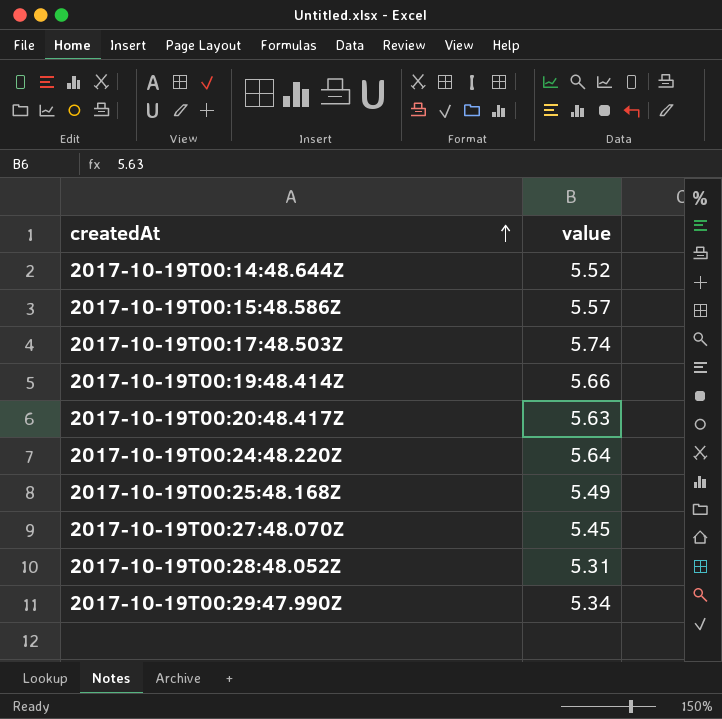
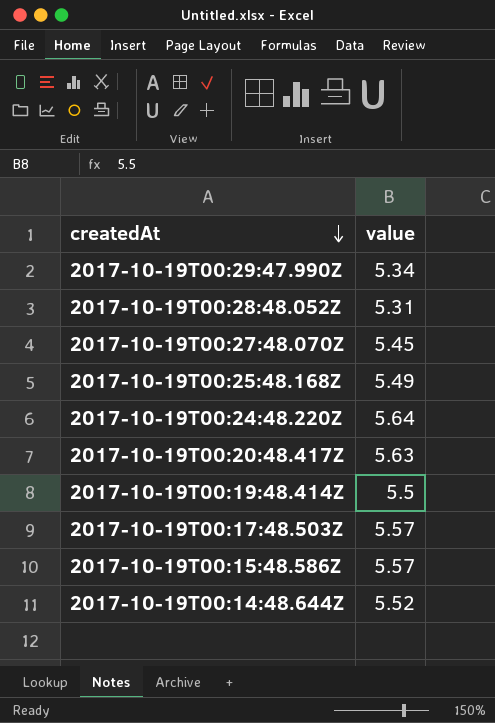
row order: createdAt ascending -> createdAt descending
2017-10-19T00:19:48.414Z | value: 5.66 -> 5.5
2017-10-19T00:17:48.503Z | value: 5.74 -> 5.57

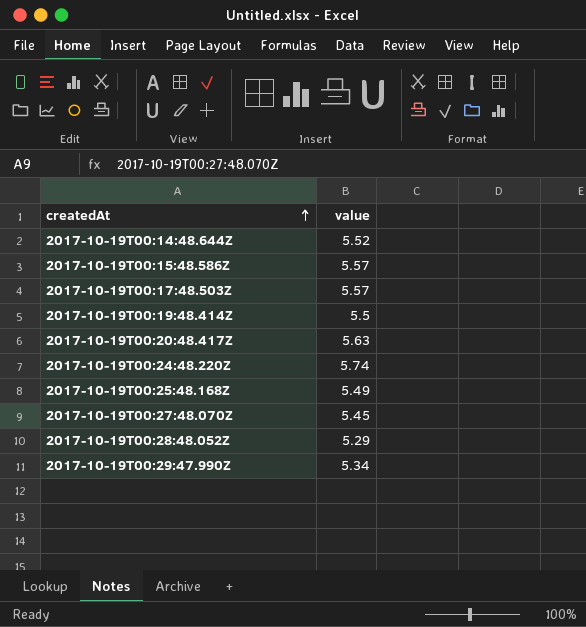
row order: createdAt descending -> createdAt ascending
2017-10-19T00:24:48.220Z | value: 5.64 -> 5.74
2017-10-19T00:28:48.052Z | value: 5.31 -> 5.29

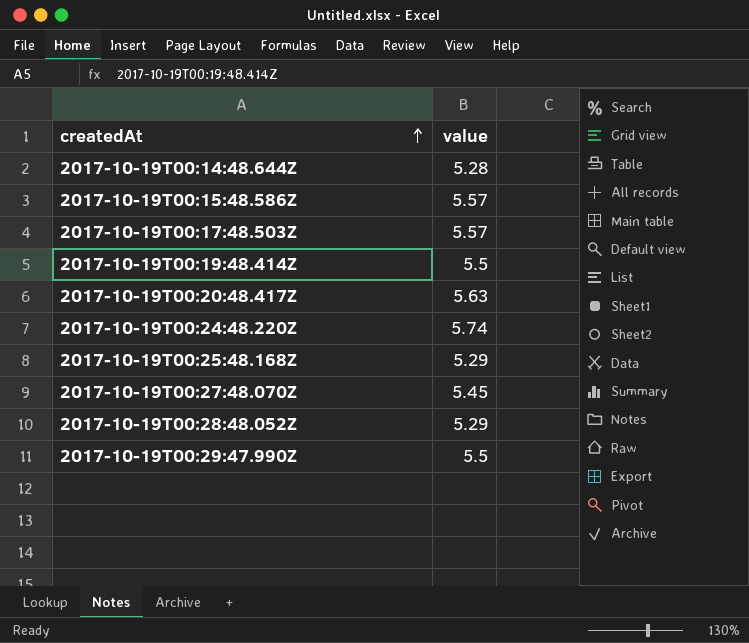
2017-10-19T00:14:48.644Z | value: 5.52 -> 5.28
2017-10-19T00:25:48.168Z | value: 5.49 -> 5.29
2017-10-19T00:29:47.990Z | value: 5.34 -> 5.5

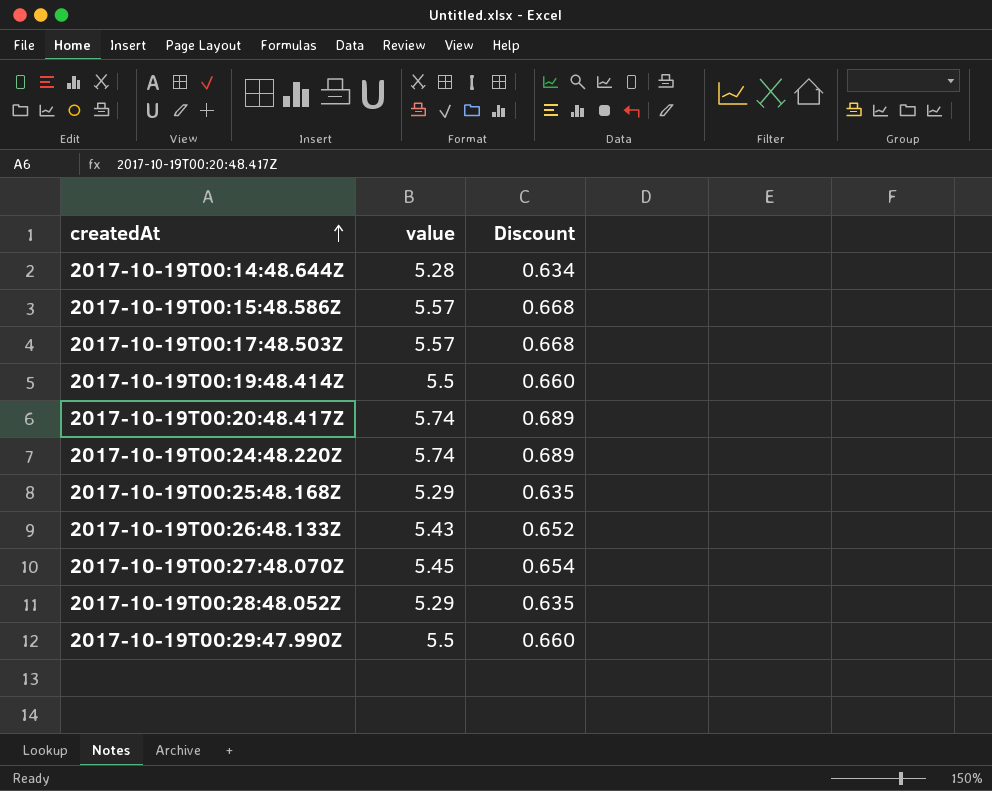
column Discount | formula: none -> [value] * 0.12
2017-10-19T00:20:48.417Z | value: 5.63 -> 5.74
row 2017-10-19T00:26:48.133Z: none -> 5.43 | 0.652

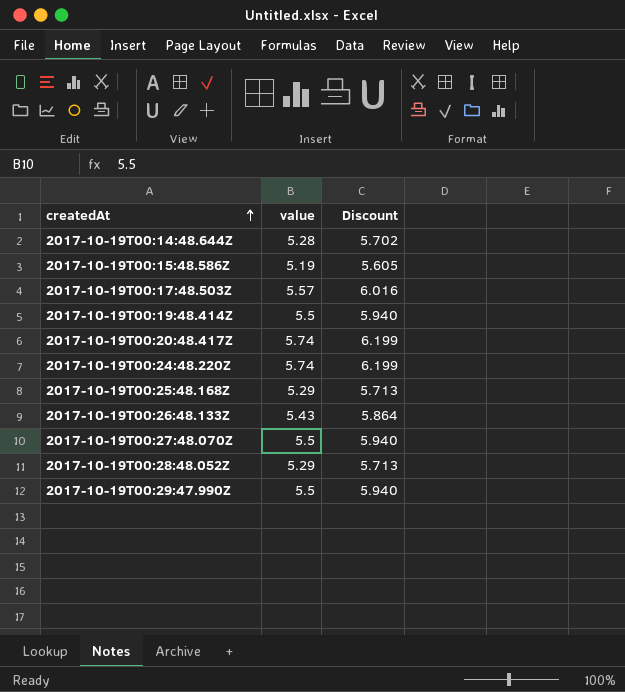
column Discount | formula: [value] * 0.12 -> [value] * 1.08
2017-10-19T00:15:48.586Z | value: 5.57 -> 5.19
2017-10-19T00:27:48.070Z | value: 5.45 -> 5.5

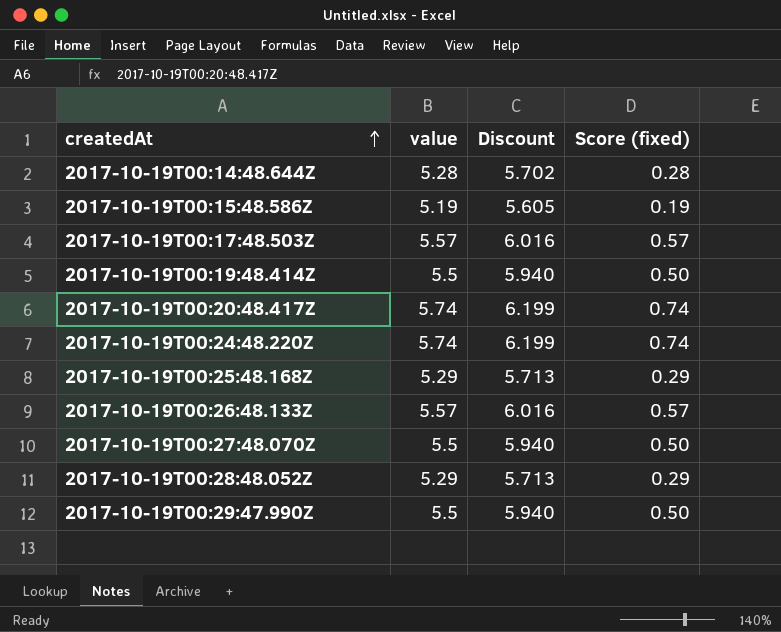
column Score (fixed) | formula: none -> [value] - 5
2017-10-19T00:26:48.133Z | value: 5.43 -> 5.57
2017-10-19T00:26:48.133Z | Discount: 5.864 -> 6.016

